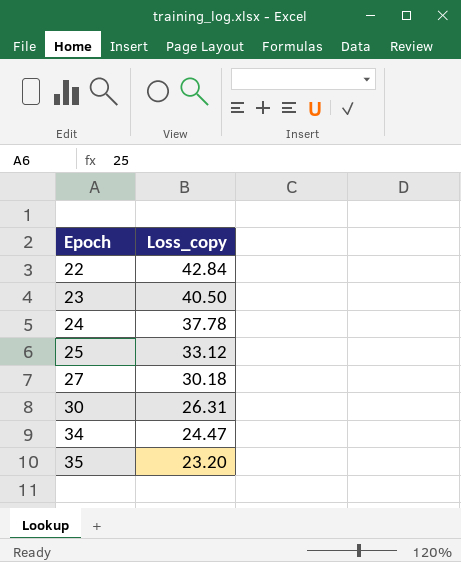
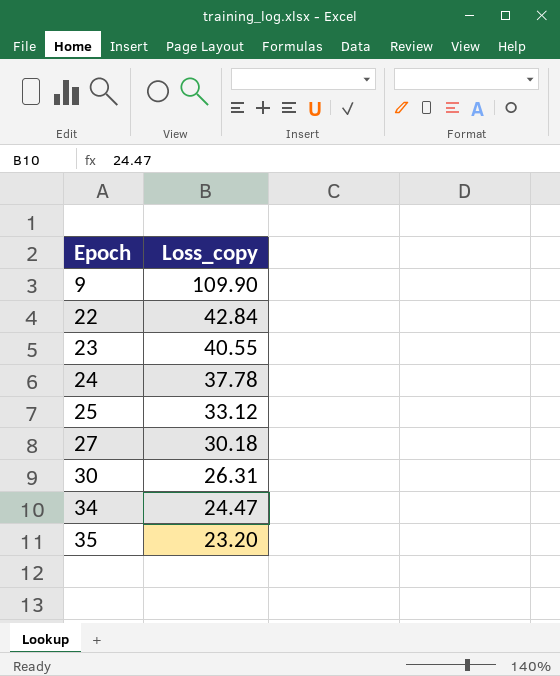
row 9: none -> 109.90
23 | Loss_copy: 40.50 -> 40.55

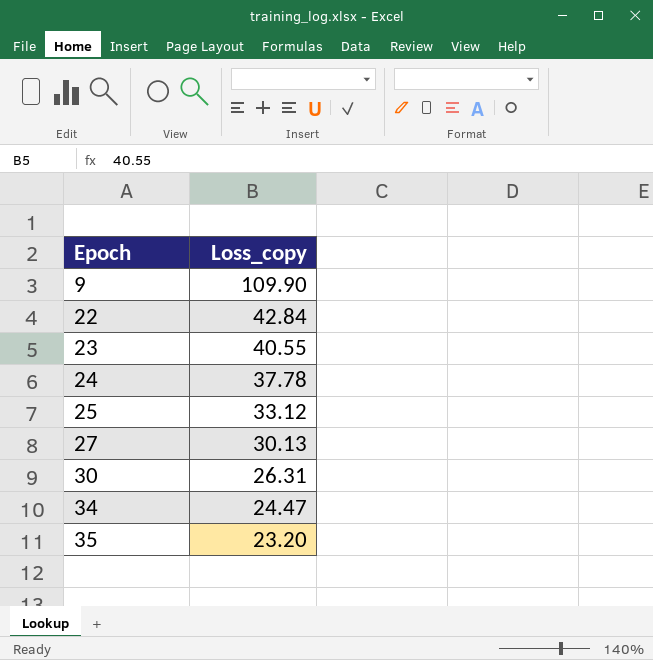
27 | Loss_copy: 30.18 -> 30.13

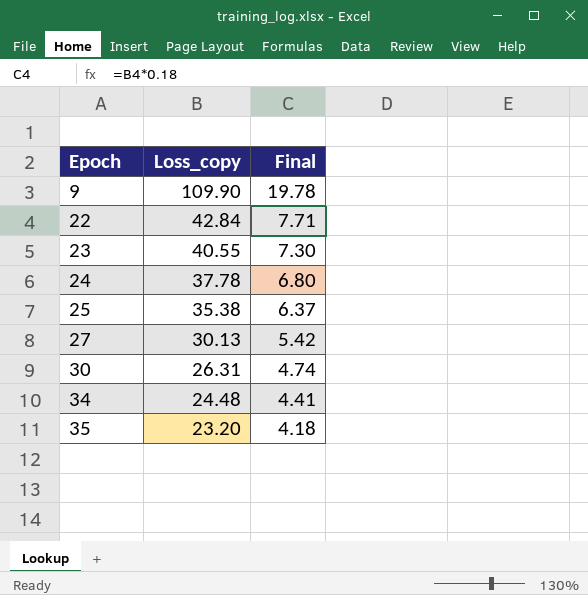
column Final | formula: none -> [Loss_copy] * 0.18
25 | Loss_copy: 33.12 -> 35.38
34 | Loss_copy: 24.47 -> 24.48

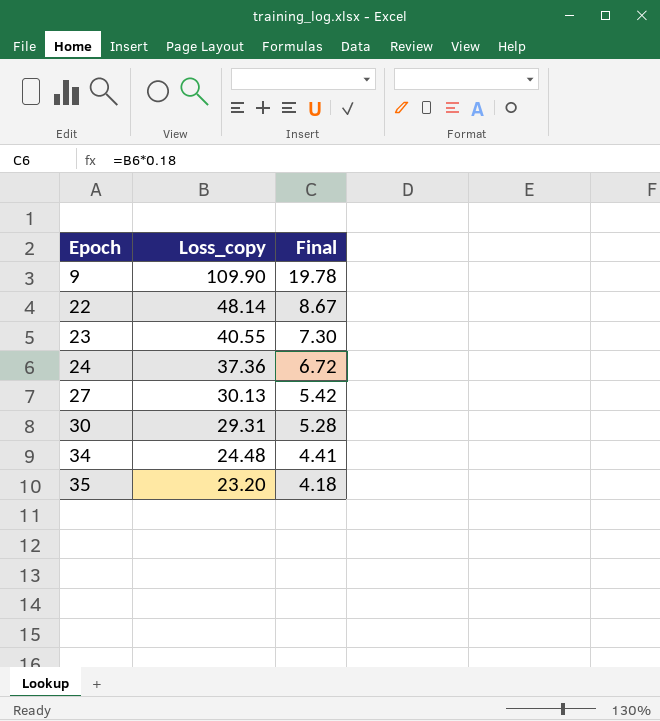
row 25: 35.38 | 6.37 -> none
22 | Loss_copy: 42.84 -> 48.14
22 | Final: 7.71 -> 8.67
24 | Loss_copy: 37.78 -> 37.36
24 | Final: 6.80 -> 6.72
30 | Loss_copy: 26.31 -> 29.31
30 | Final: 4.74 -> 5.28

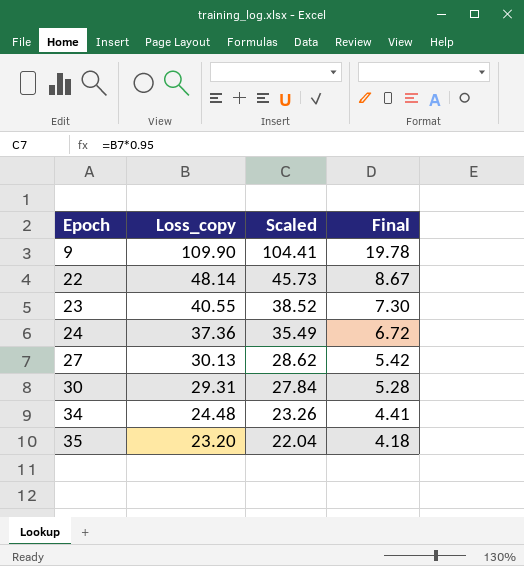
column Scaled | formula: none -> [Loss_copy] * 0.95

